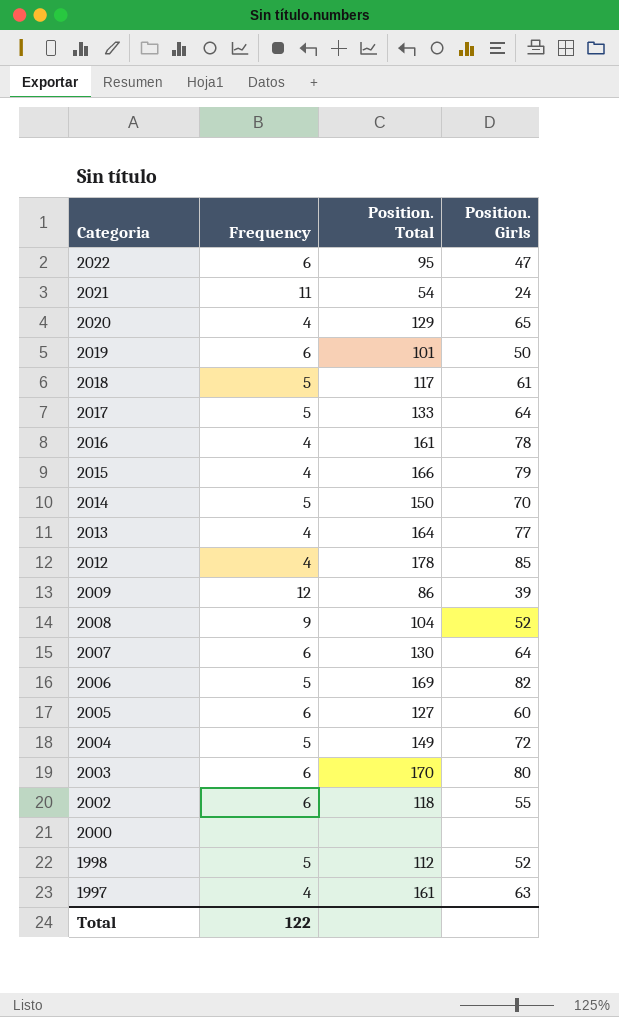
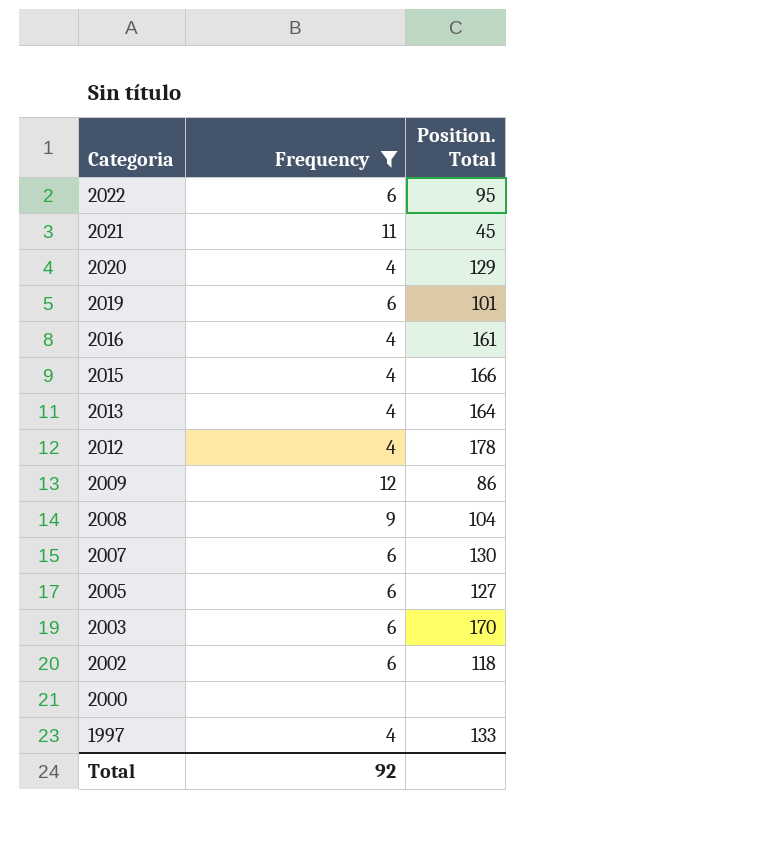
filter: none -> Frequency != 5
column Position. Girls | position: 4 -> none
2021 | Position. Total: 54 -> 45
1997 | Position. Total: 161 -> 133
Total | Frequency: 122 -> 92

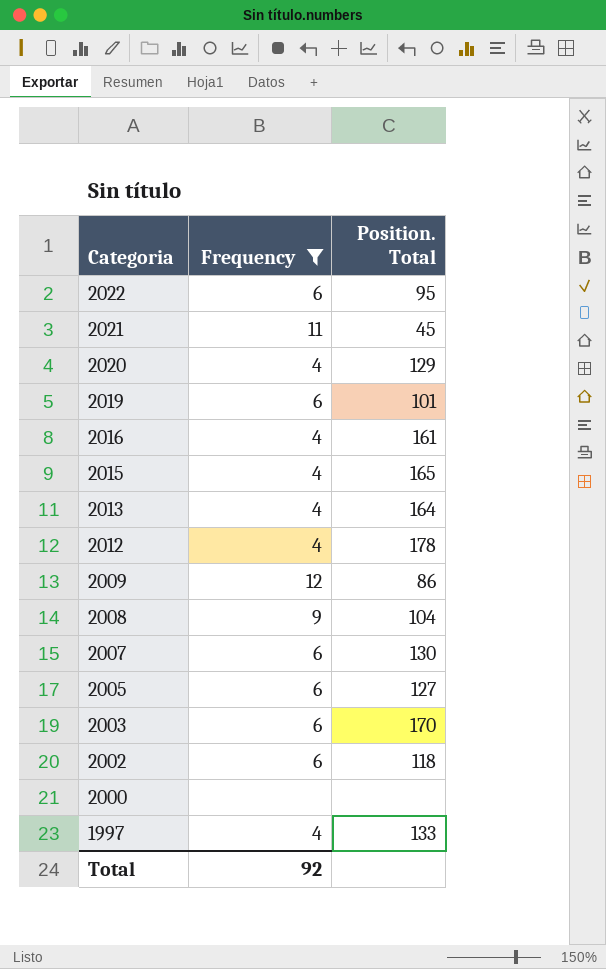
2015 | Position. Total: 166 -> 165

